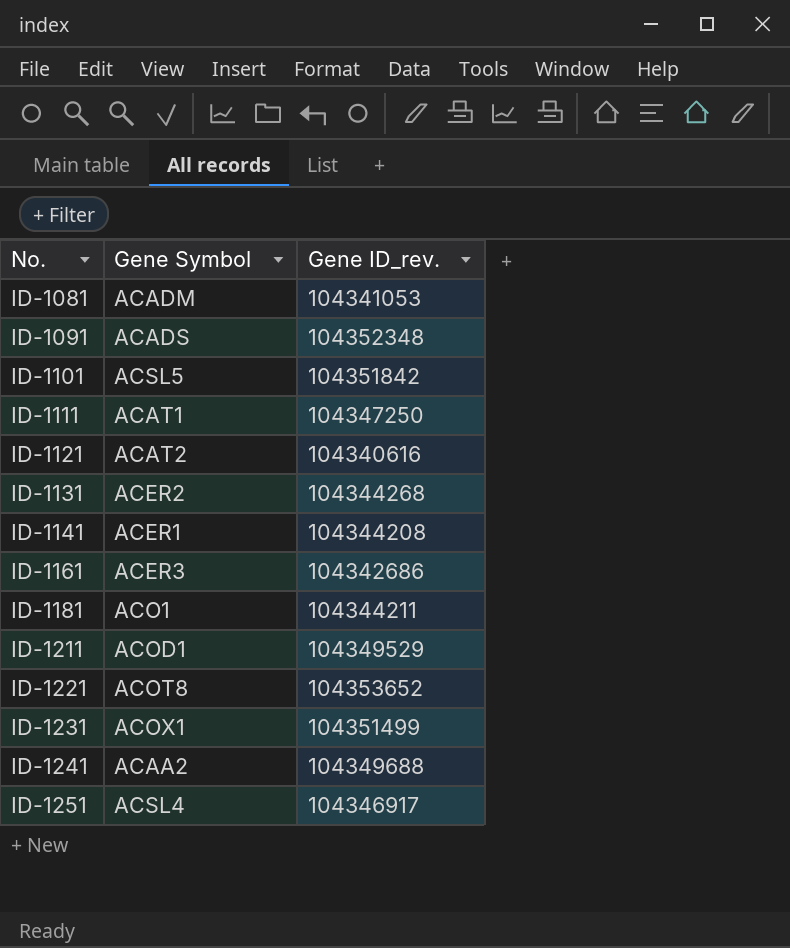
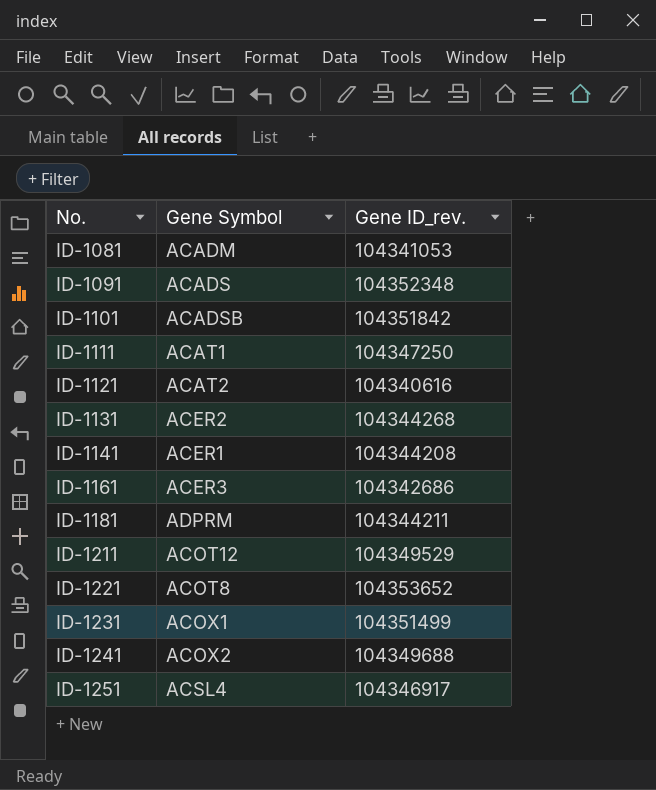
ID-1101 | Gene Symbol: ACSL5 -> ACADSB
ID-1181 | Gene Symbol: ACO1 -> ADPRM
ID-1211 | Gene Symbol: ACOD1 -> ACOT12
ID-1241 | Gene Symbol: ACAA2 -> ACOX2

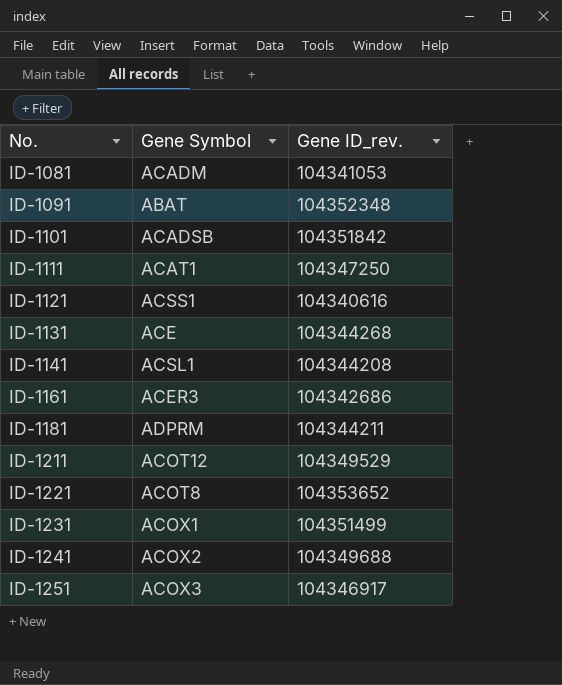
ID-1091 | Gene Symbol: ACADS -> ABAT
ID-1121 | Gene Symbol: ACAT2 -> ACSS1
ID-1131 | Gene Symbol: ACER2 -> ACE
ID-1141 | Gene Symbol: ACER1 -> ACSL1
ID-1251 | Gene Symbol: ACSL4 -> ACOX3

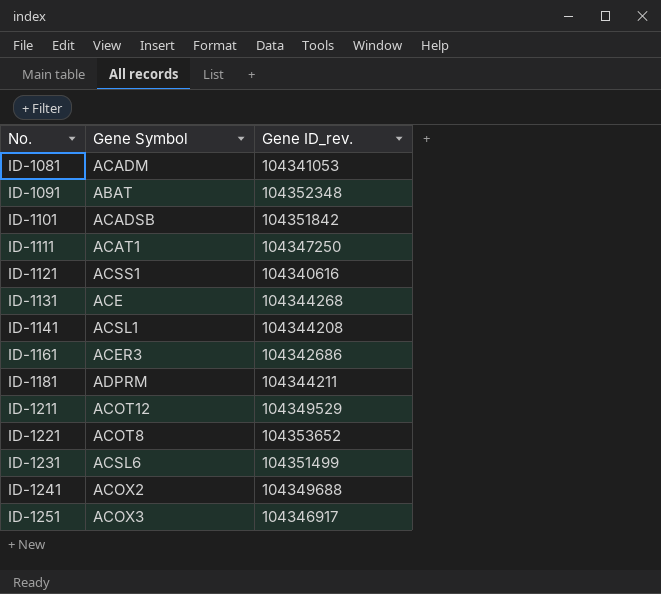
ID-1231 | Gene Symbol: ACOX1 -> ACSL6

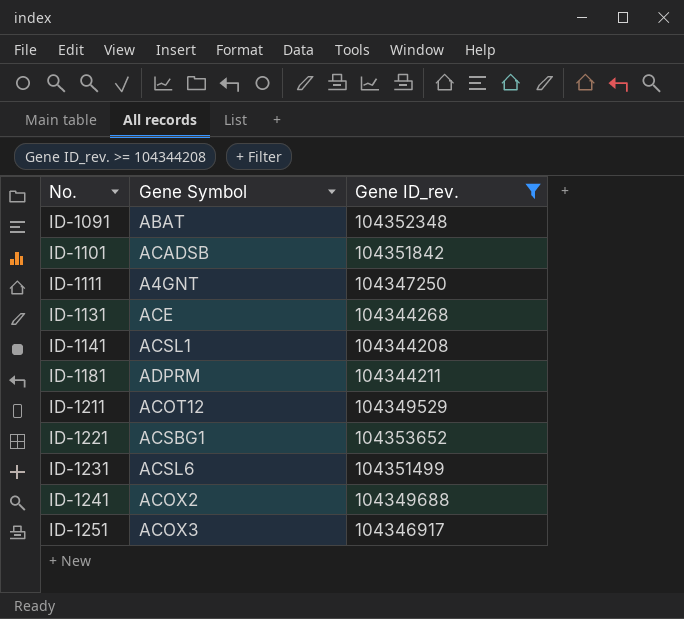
filter: none -> Gene ID_rev. >= 104344208
ID-1111 | Gene Symbol: ACAT1 -> A4GNT
ID-1221 | Gene Symbol: ACOT8 -> ACSBG1

